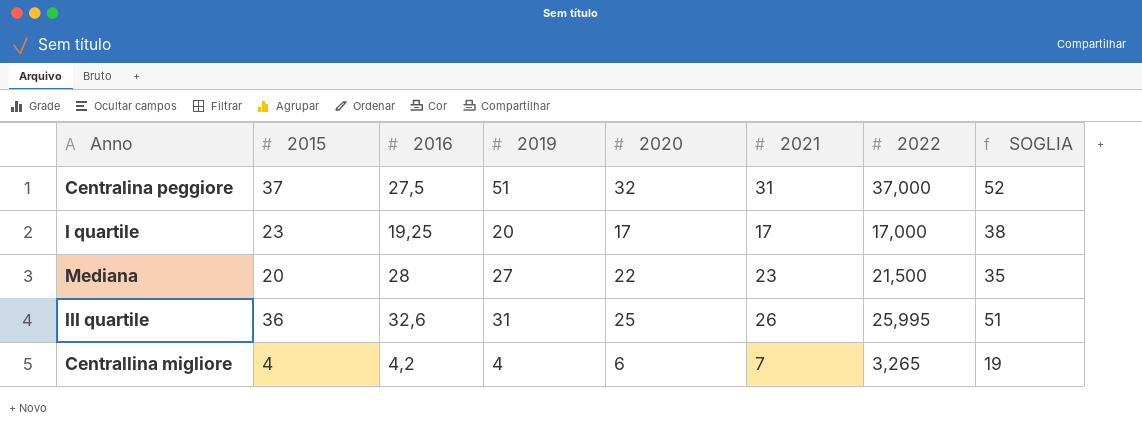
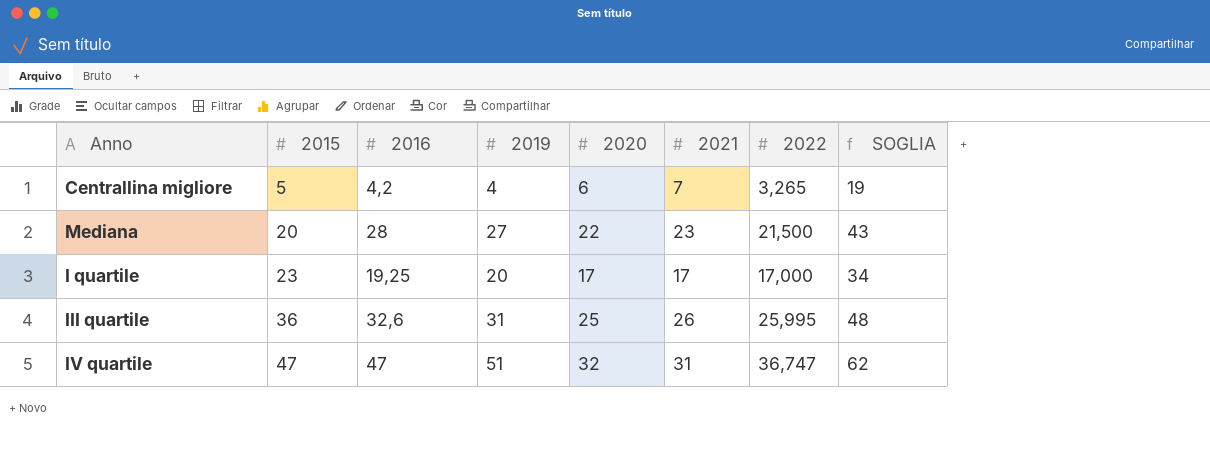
row order: none -> 2015 ascending
column SOGLIA | formula: [2015] + 15 -> [2016] + 15
row Centralina peggiore: 37 | 27,5 | 51 | 32 | 31 | 37,000 | 52 -> none
Centrallina migliore | 2015: 4 -> 5
row IV quartile: none -> 47 | 47 | 51 | 32 | 31 | 36,747 | 62

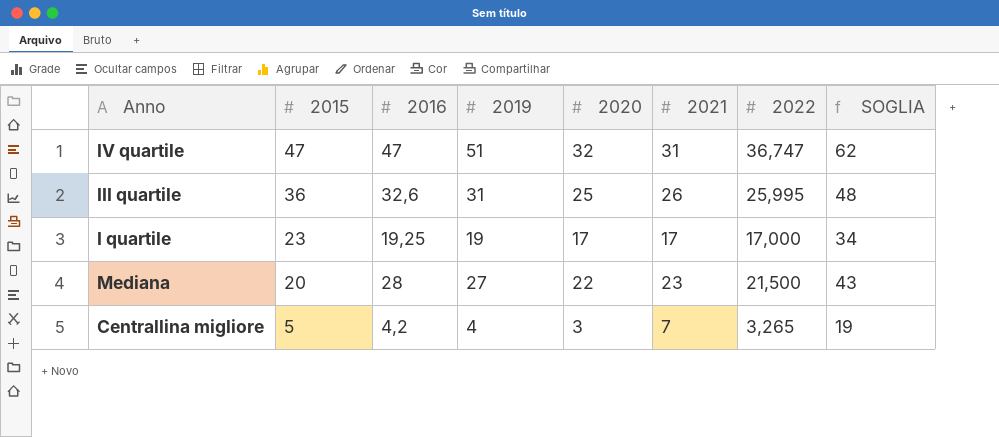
row order: 2015 ascending -> 2015 descending
I quartile | 2019: 20 -> 19
Centrallina migliore | 2020: 6 -> 3

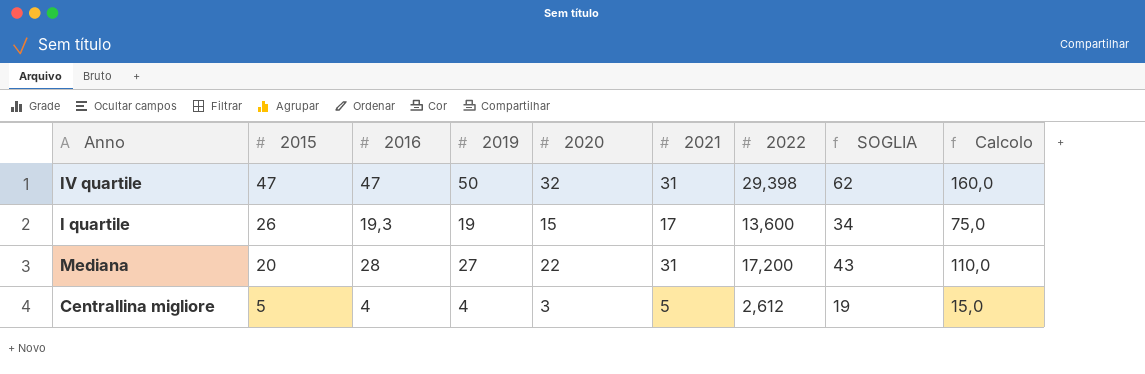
column Calcolo | formula: none -> [2020] * 5
row III quartile: 36 | 32,6 | 31 | 25 | 26 | 25,995 | 48 -> none
IV quartile | 2019: 51 -> 50
IV quartile | 2022: 36,747 -> 29,398
I quartile | 2015: 23 -> 26
I quartile | 2016: 19,25 -> 19,3
I quartile | 2020: 17 -> 15
I quartile | 2022: 17,000 -> 13,600
Mediana | 2021: 23 -> 31
Mediana | 2022: 21,500 -> 17,200
Centrallina migliore | 2016: 4,2 -> 4
Centrallina migliore | 2021: 7 -> 5
Centrallina migliore | 2022: 3,265 -> 2,612

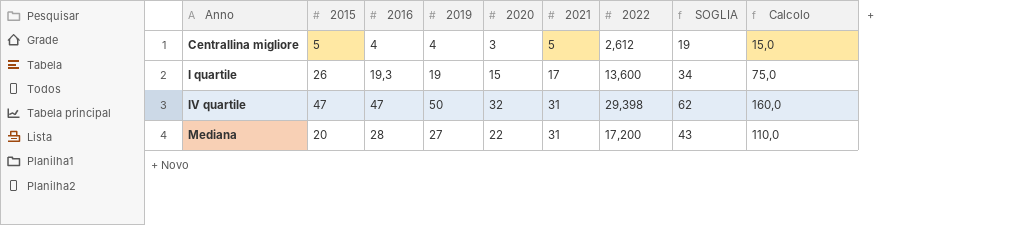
row order: 2015 descending -> Anno ascending

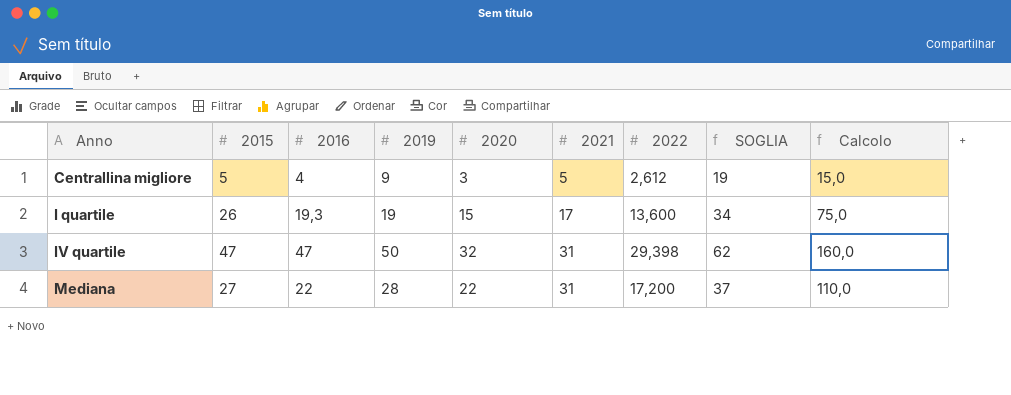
Centrallina migliore | 2019: 4 -> 9
Mediana | 2015: 20 -> 27
Mediana | 2016: 28 -> 22
Mediana | 2019: 27 -> 28
Mediana | SOGLIA: 43 -> 37

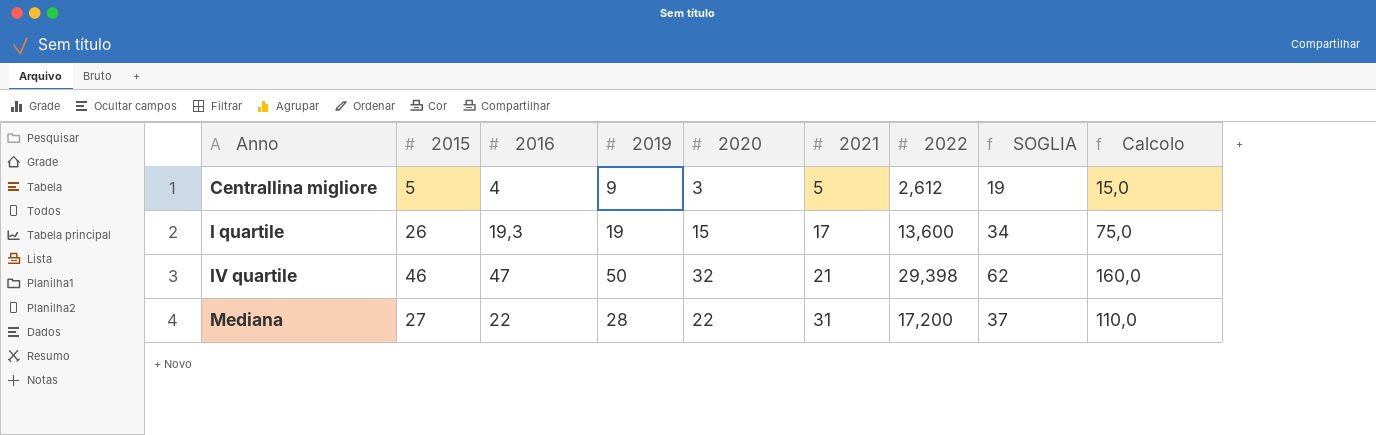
IV quartile | 2015: 47 -> 46
IV quartile | 2021: 31 -> 21

